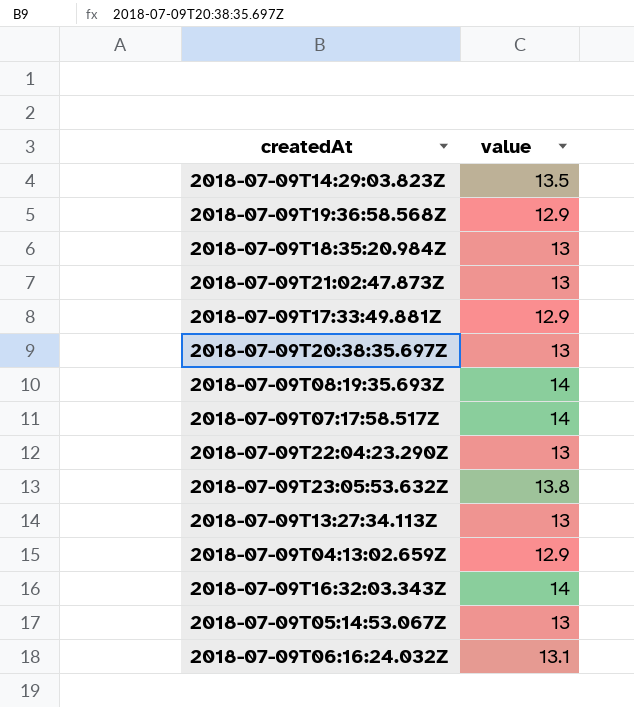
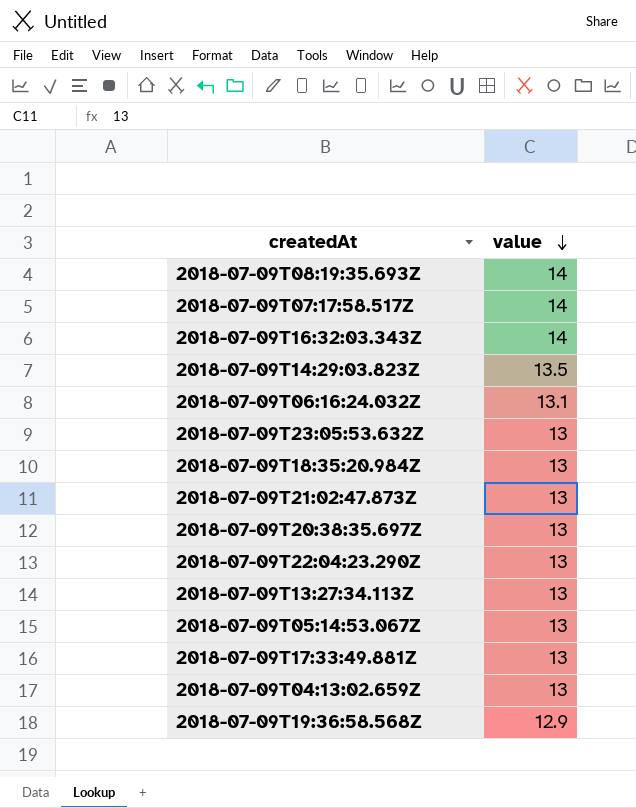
row order: none -> value descending
2018-07-09T23:05:53.632Z | value: 13.8 -> 13
2018-07-09T17:33:49.881Z | value: 12.9 -> 13
2018-07-09T04:13:02.659Z | value: 12.9 -> 13

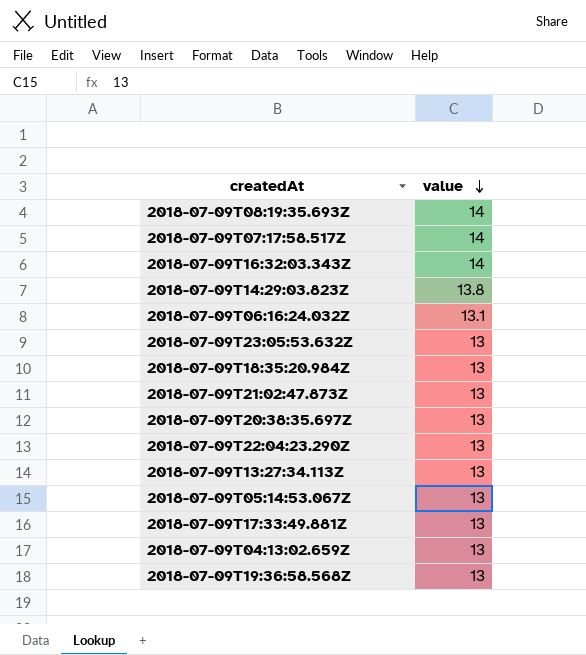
2018-07-09T14:29:03.823Z | value: 13.5 -> 13.8
2018-07-09T19:36:58.568Z | value: 12.9 -> 13

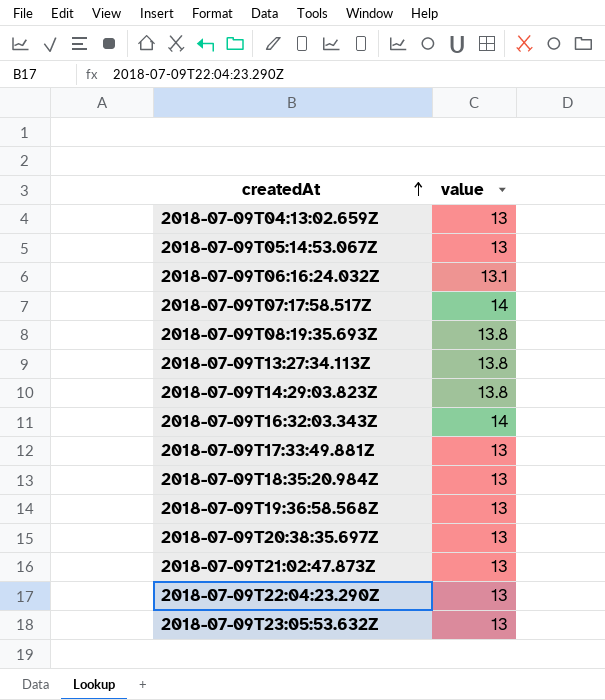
row order: value descending -> createdAt ascending
2018-07-09T08:19:35.693Z | value: 14 -> 13.8
2018-07-09T13:27:34.113Z | value: 13 -> 13.8

